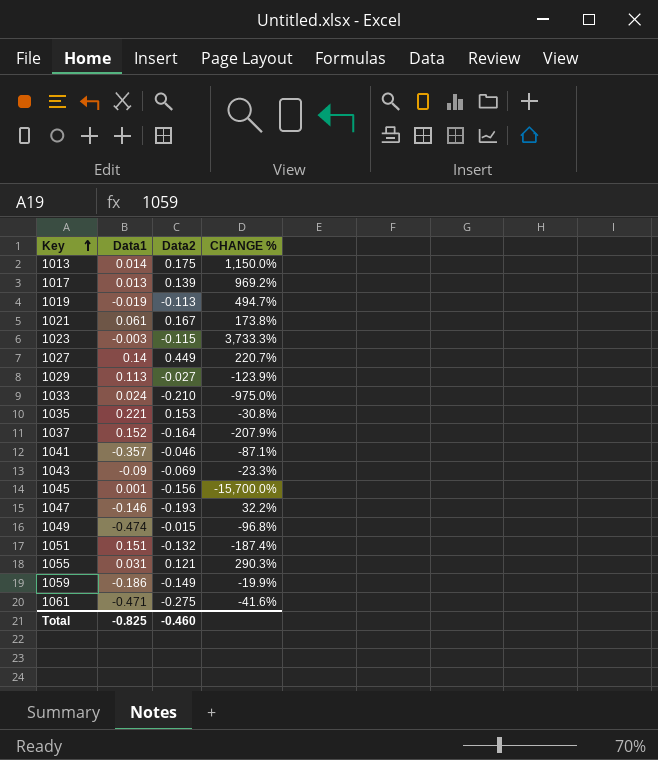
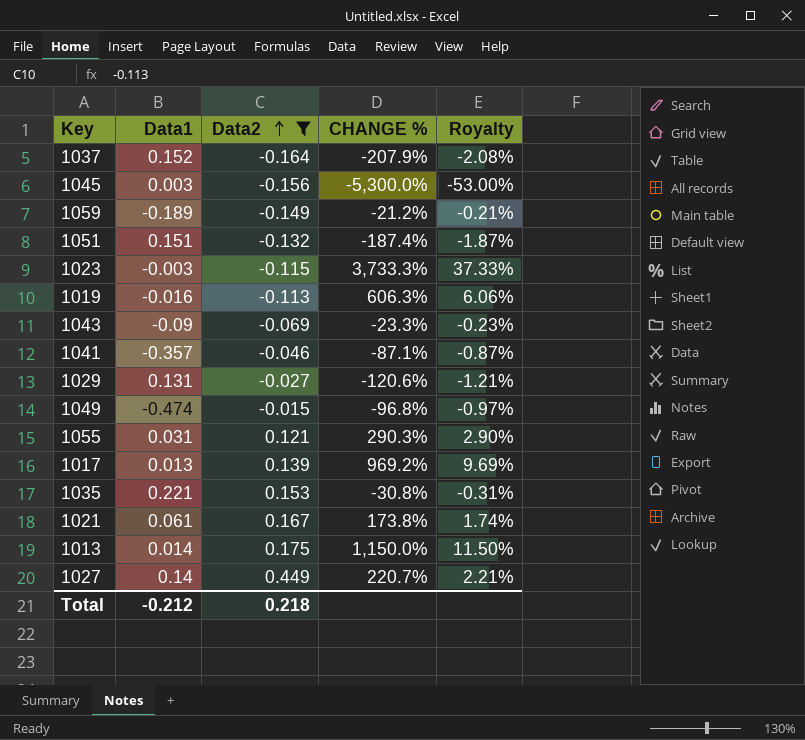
filter: none -> Data2 >= -0.164
row order: Key ascending -> Data2 ascending
column Royalty | formula: none -> [CHANGE %] * 0.01
1045 | Data1: 0.001 -> 0.003
1045 | CHANGE %: -15,700.0% -> -5,300.0%
1059 | Data1: -0.186 -> -0.189
1059 | CHANGE %: -19.9% -> -21.2%
1019 | Data1: -0.019 -> -0.016
1019 | CHANGE %: 494.7% -> 606.3%
1029 | Data1: 0.113 -> 0.131
1029 | CHANGE %: -123.9% -> -120.6%
Total | Data1: -0.825 -> -0.212
Total | Data2: -0.460 -> 0.218

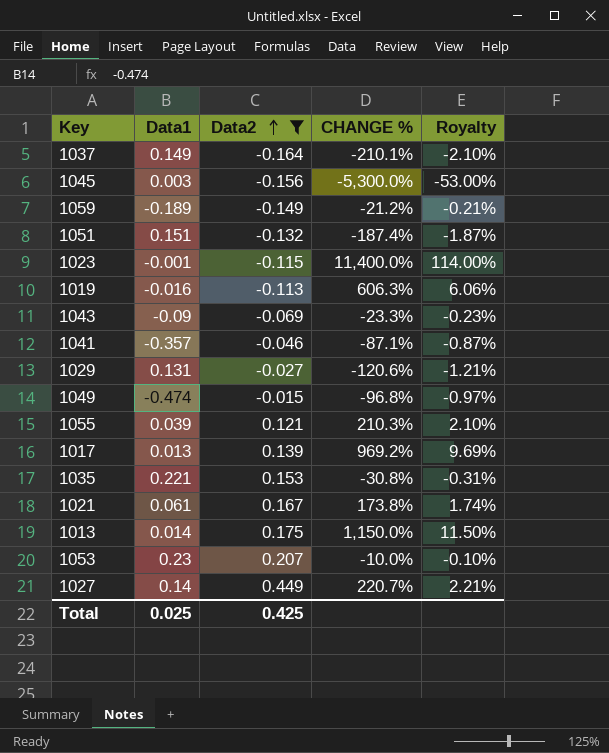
1037 | Data1: 0.152 -> 0.149
1037 | CHANGE %: -207.9% -> -210.1%
1037 | Royalty: -2.08% -> -2.10%
1023 | Data1: -0.003 -> -0.001
1023 | CHANGE %: 3,733.3% -> 11,400.0%
1023 | Royalty: 37.33% -> 114.00%
1055 | Data1: 0.031 -> 0.039
1055 | CHANGE %: 290.3% -> 210.3%
1055 | Royalty: 2.90% -> 2.10%
row 1053: none -> 0.23 | 0.207 | -10.0% | -0.10%
Total | Data1: -0.212 -> 0.025
Total | Data2: 0.218 -> 0.425

